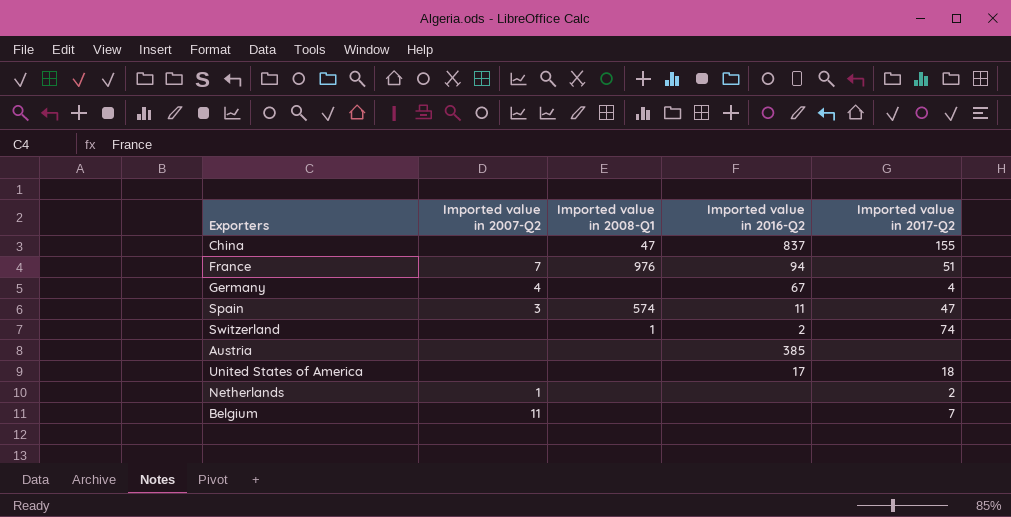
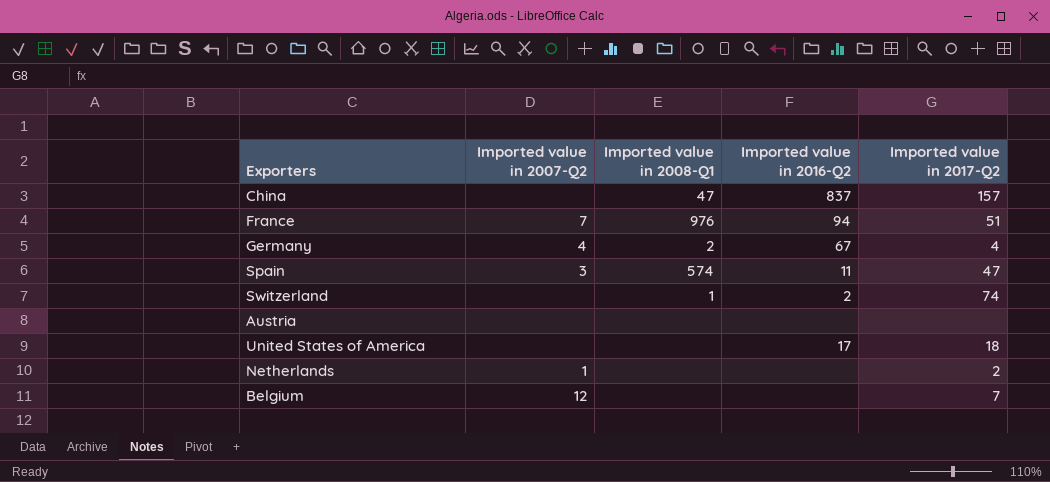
China | Imported value in 2017-Q2: 155 -> 157
Germany | Imported value in 2008-Q1: none -> 2
Austria | Imported value in 2016-Q2: 385 -> none
Belgium | Imported value in 2007-Q2: 11 -> 12

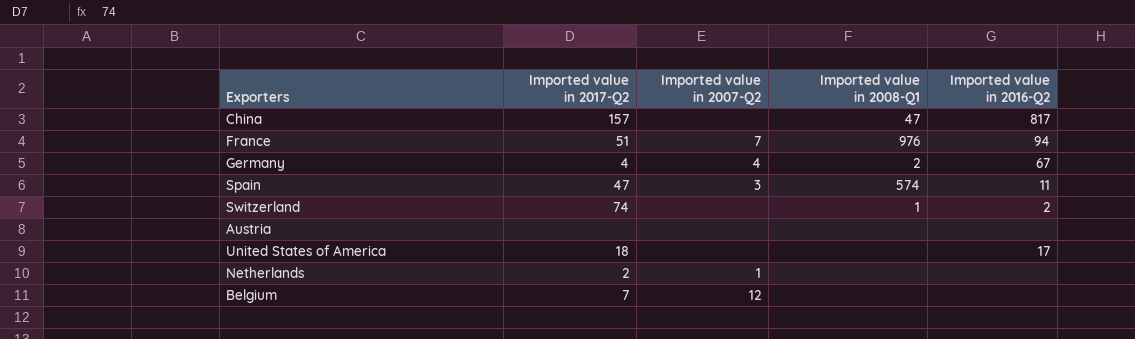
column Imported value in 2017-Q2 | position: 5 -> 2
China | Imported value in 2016-Q2: 837 -> 817

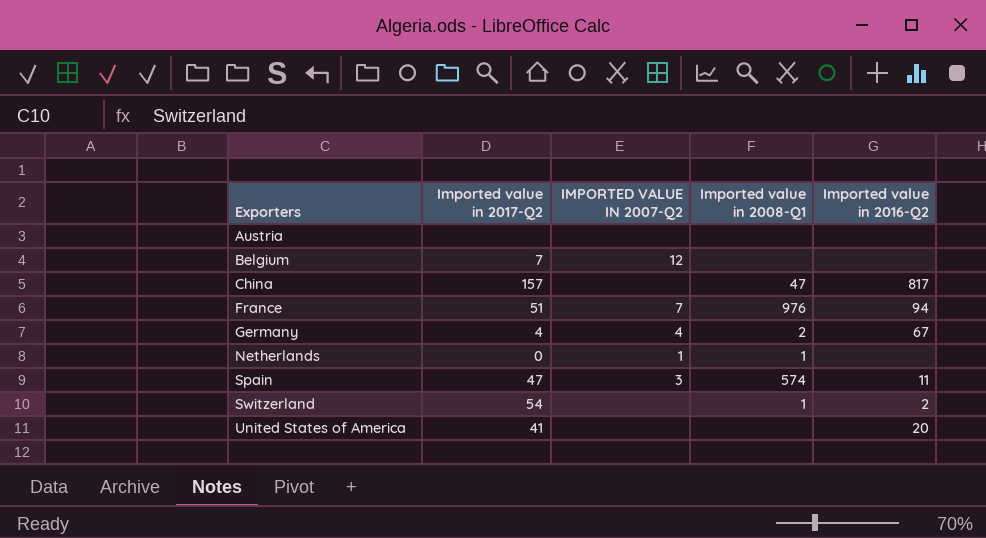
row order: none -> Exporters ascending
column name: Imported value in 2007-Q2 -> IMPORTED VALUE IN 2007-Q2
Netherlands | Imported value in 2017-Q2: 2 -> 0
Netherlands | Imported value in 2008-Q1: none -> 1
Switzerland | Imported value in 2017-Q2: 74 -> 54
United States of America | Imported value in 2017-Q2: 18 -> 41
United States of America | Imported value in 2016-Q2: 17 -> 20

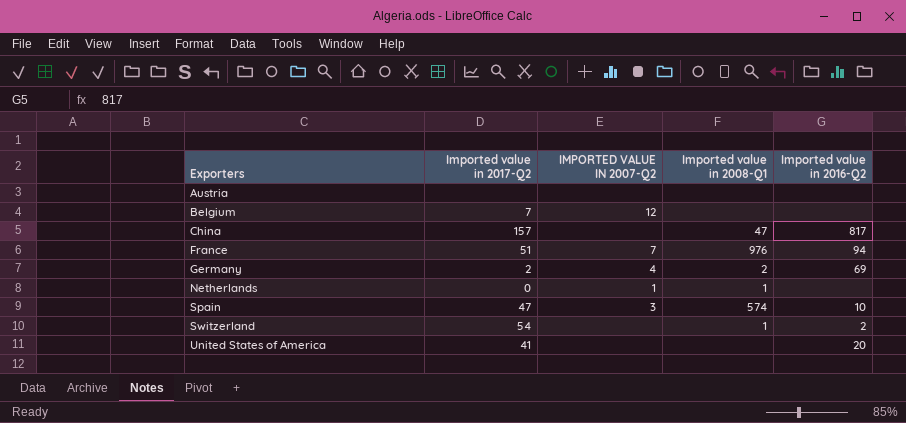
Germany | Imported value in 2017-Q2: 4 -> 2
Germany | Imported value in 2016-Q2: 67 -> 69
Spain | Imported value in 2016-Q2: 11 -> 10

